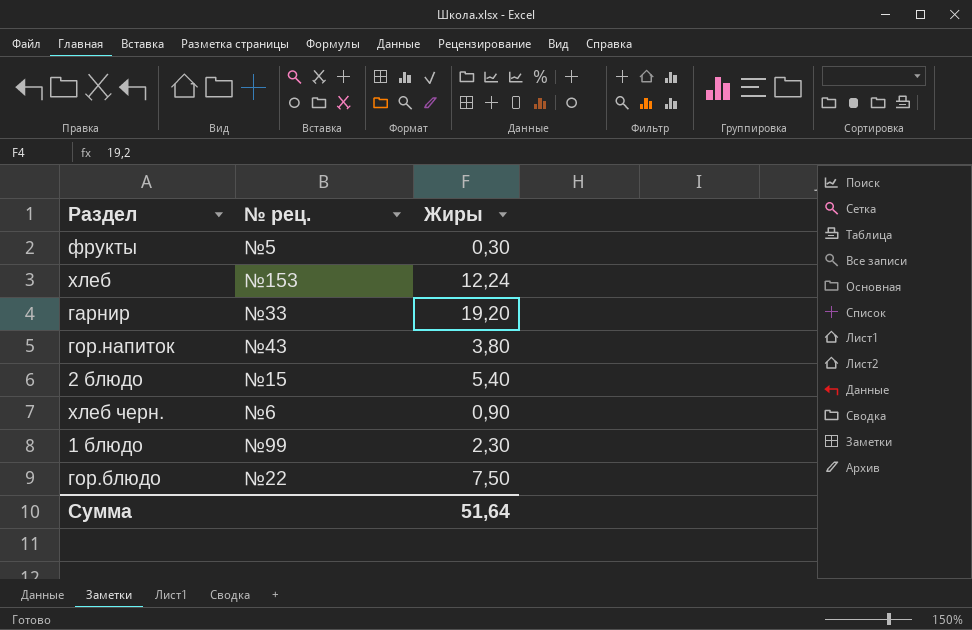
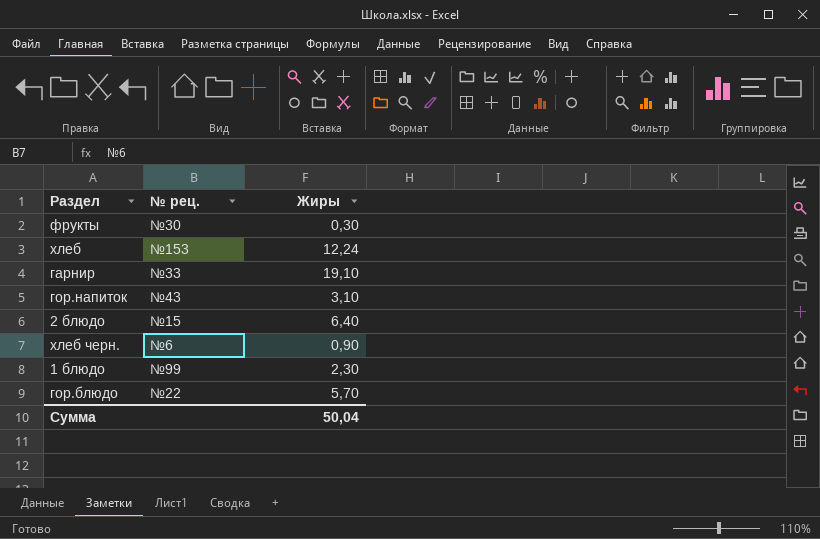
фрукты | № рец.: №5 -> №30
гарнир | Жиры: 19,20 -> 19,10
гор.напиток | Жиры: 3,80 -> 3,10
2 блюдо | Жиры: 5,40 -> 6,40
гор.блюдо | Жиры: 7,50 -> 5,70
Сумма | Жиры: 51,64 -> 50,04

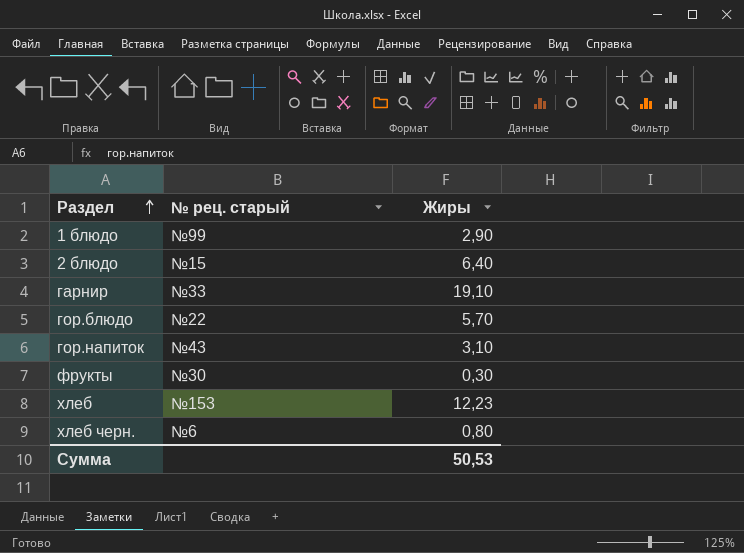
row order: none -> Раздел ascending
column name: № рец. -> № рец. старый
1 блюдо | Жиры: 2,30 -> 2,90
хлеб | Жиры: 12,24 -> 12,23
хлеб черн. | Жиры: 0,90 -> 0,80
Сумма | Жиры: 50,04 -> 50,53

